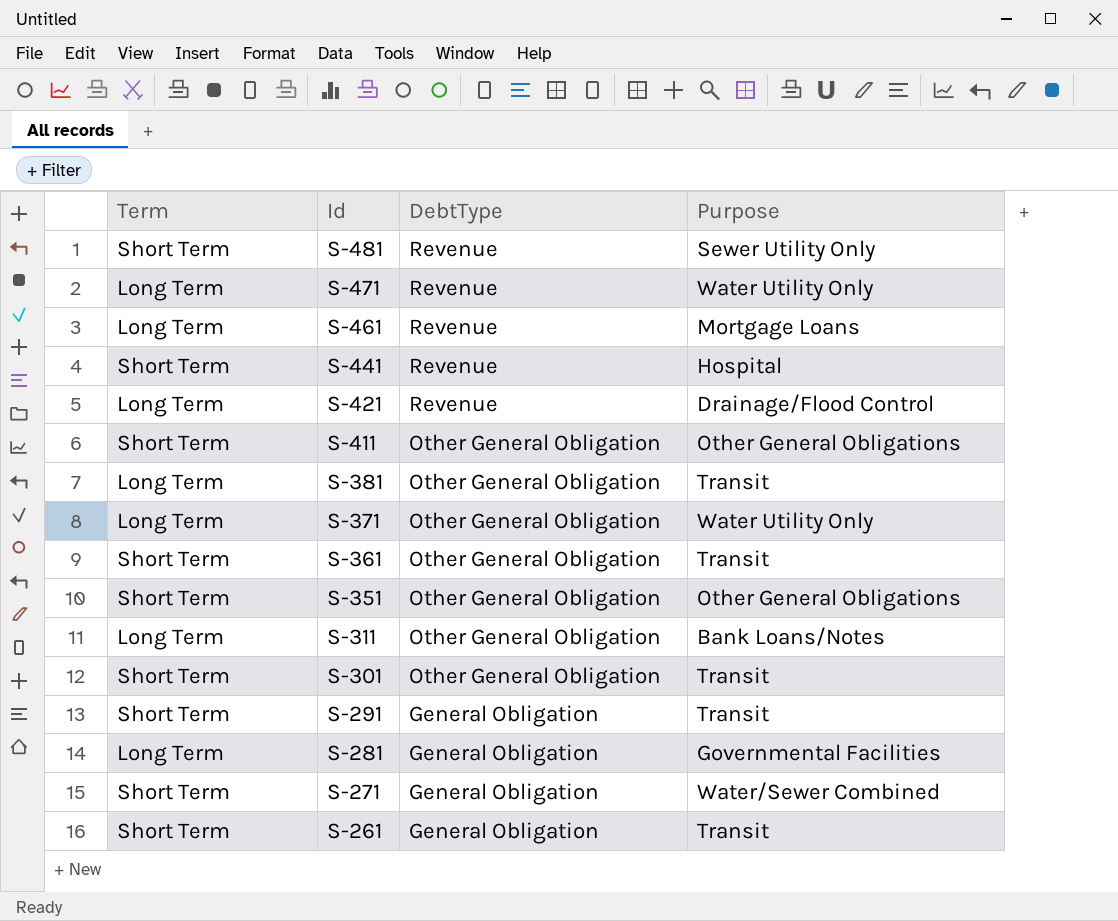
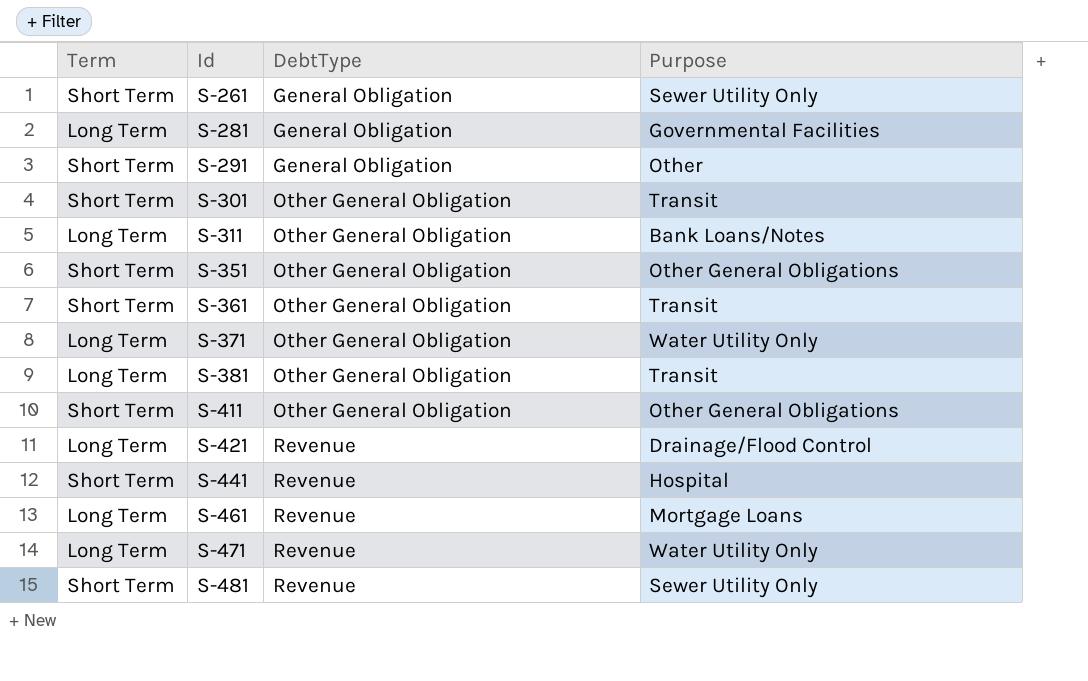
row order: Id descending -> Id ascending
row S-271: Short Term | General Obligation | Water/Sewer Combined -> none
S-261 | Purpose: Transit -> Sewer Utility Only
S-291 | Purpose: Transit -> Other

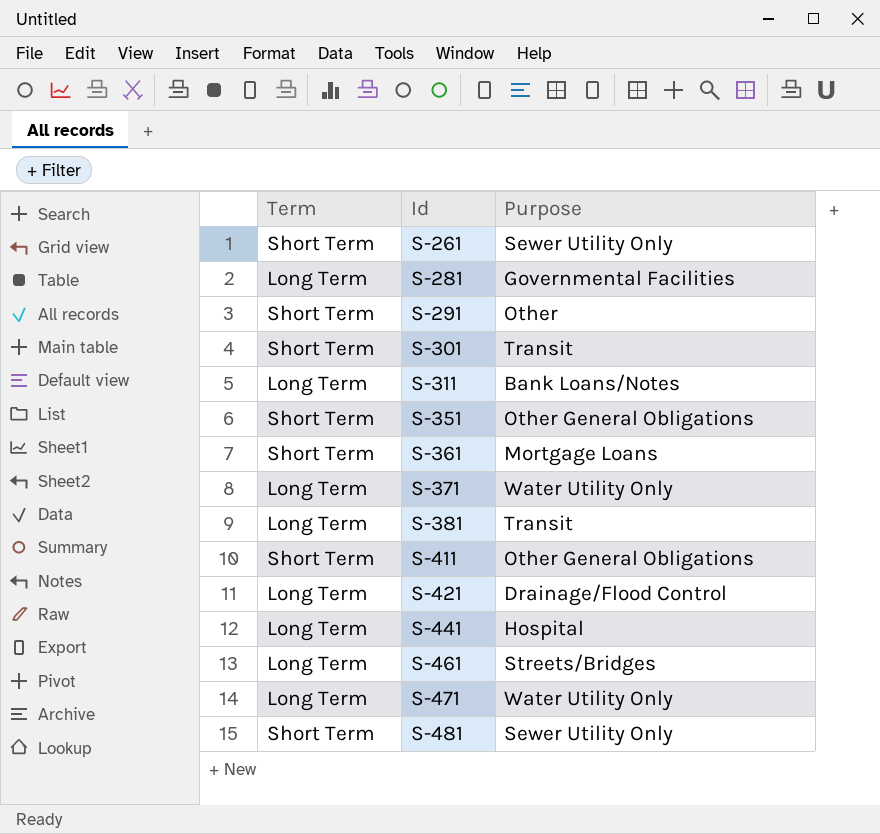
column DebtType | position: 3 -> none
S-361 | Purpose: Transit -> Mortgage Loans
S-441 | Term: Short Term -> Long Term
S-461 | Purpose: Mortgage Loans -> Streets/Bridges

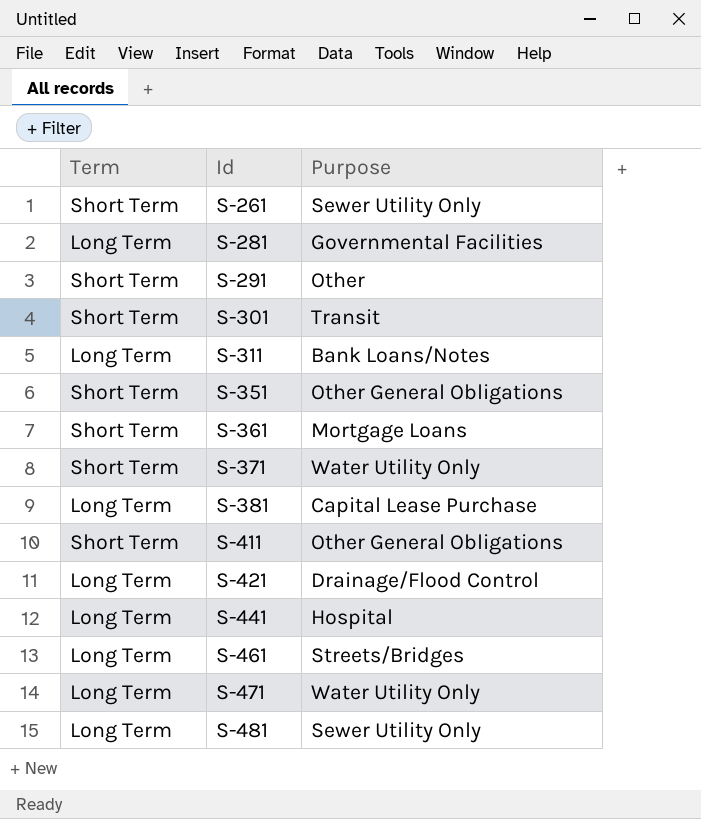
S-371 | Term: Long Term -> Short Term
S-381 | Purpose: Transit -> Capital Lease Purchase
S-481 | Term: Short Term -> Long Term

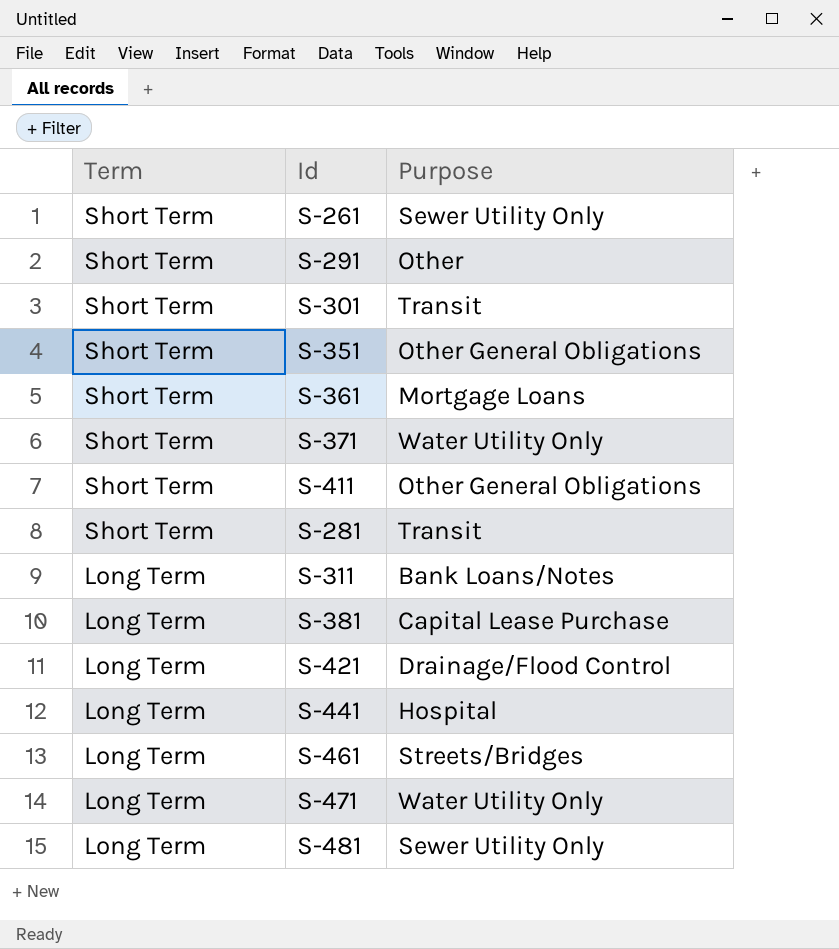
row order: Id ascending -> Term descending
S-281 | Term: Long Term -> Short Term
S-281 | Purpose: Governmental Facilities -> Transit

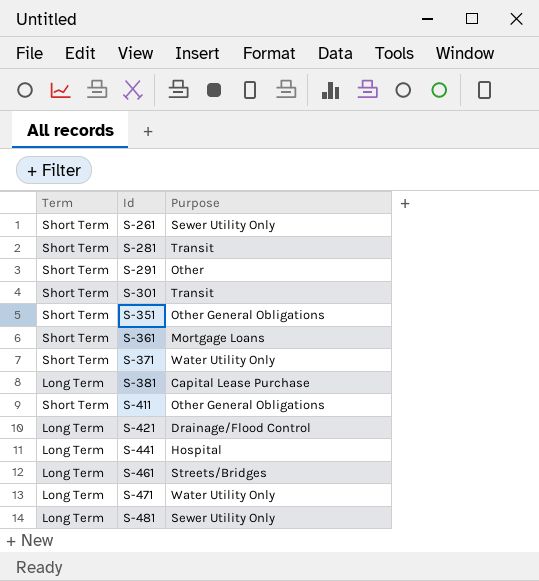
row order: Term descending -> Id ascending
row S-311: Long Term | Bank Loans/Notes -> none

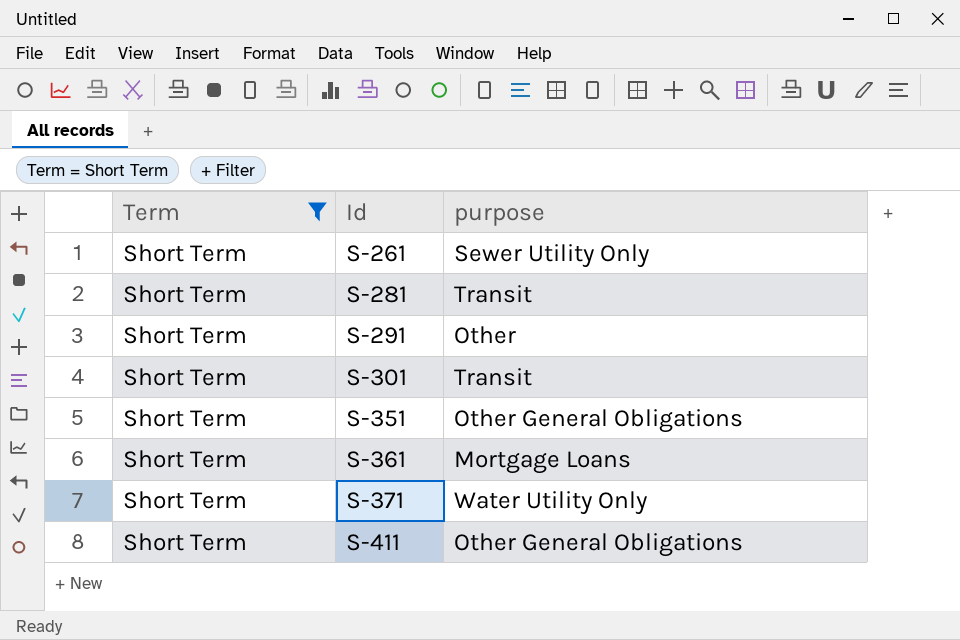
filter: none -> Term = Short Term
column name: Purpose -> purpose

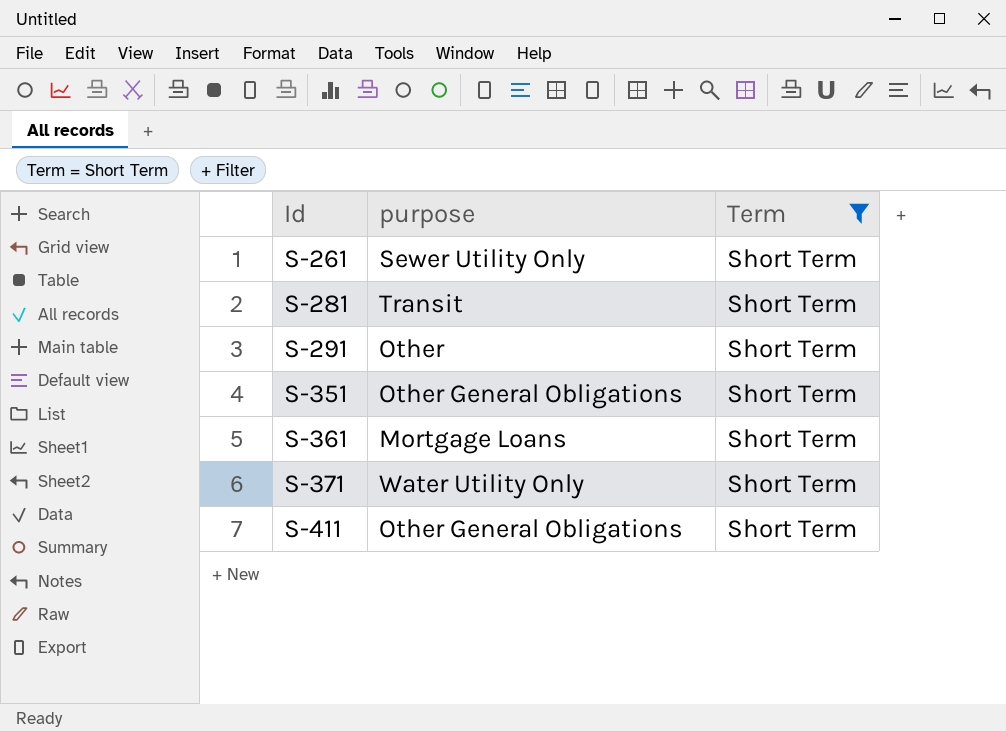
column Term | position: 1 -> 3
row S-301: Short Term | Transit -> none

